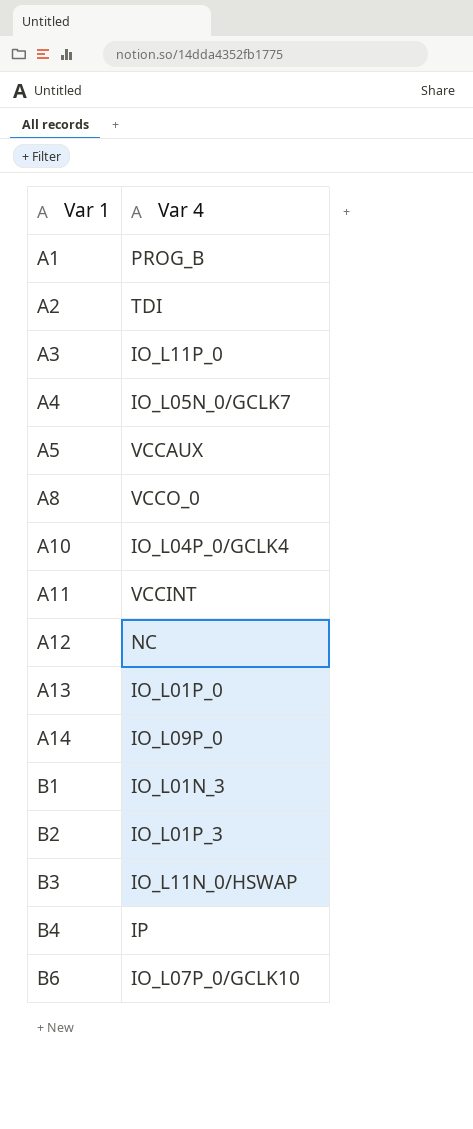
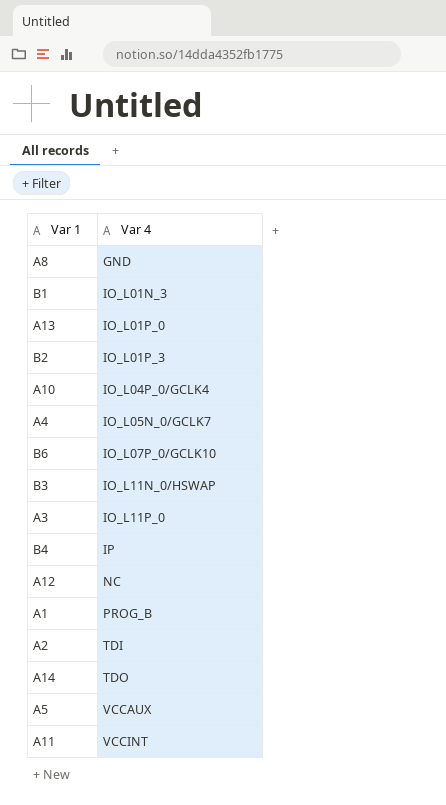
row order: Var 1 ascending -> Var 4 ascending
A8 | Var 4: VCCO_0 -> GND
A14 | Var 4: IO_L09P_0 -> TDO

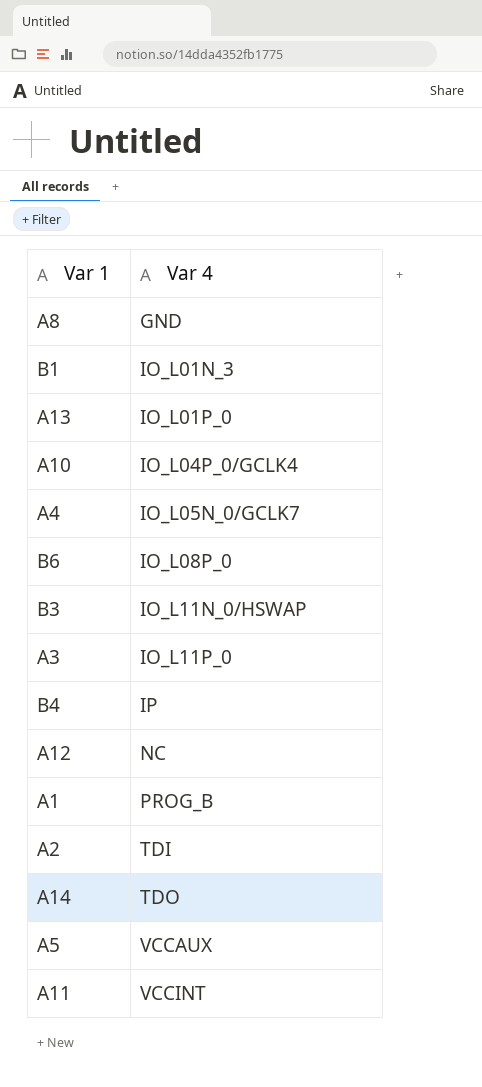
row B2: IO_L01P_3 -> none
B6 | Var 4: IO_L07P_0/GCLK10 -> IO_L08P_0

